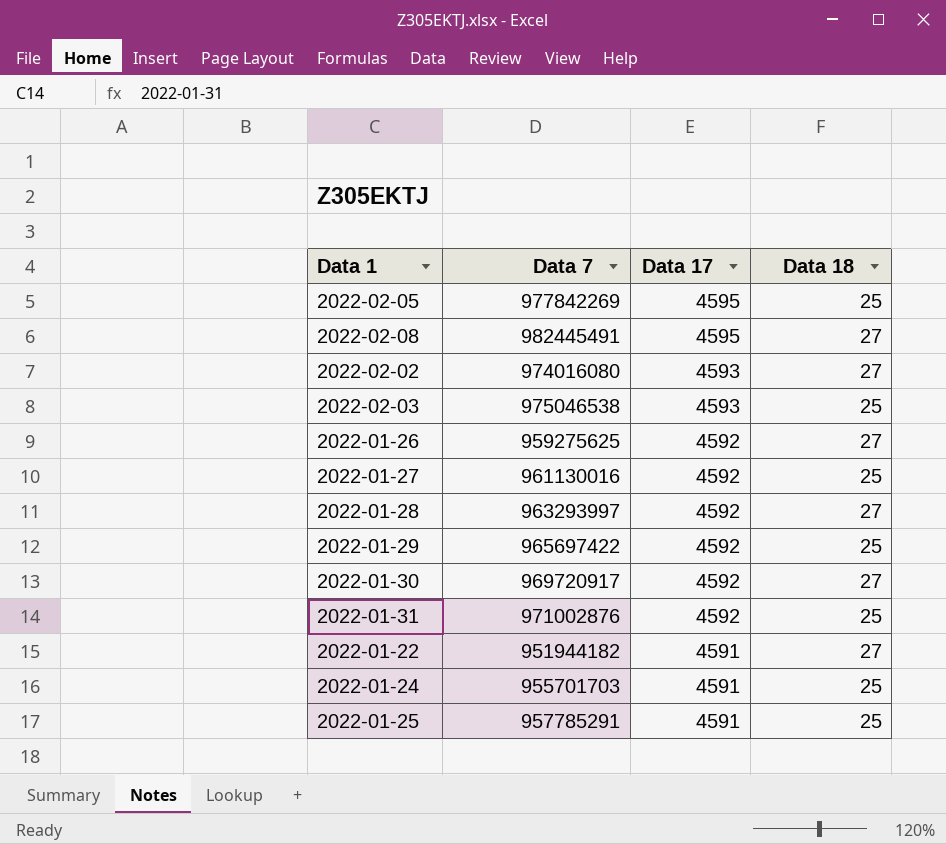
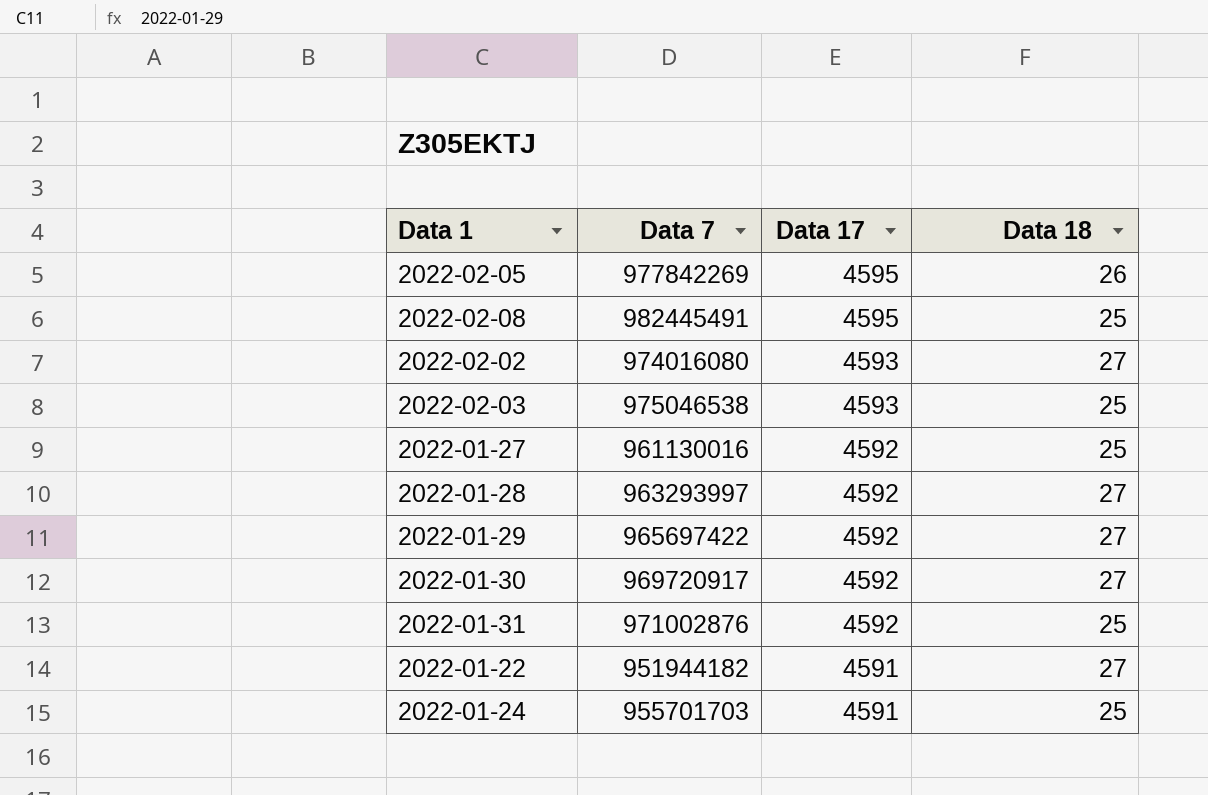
row 2022-01-26: 959275625 | 4592 | 27 -> none
row 2022-01-25: 957785291 | 4591 | 25 -> none
2022-02-05 | Data 18: 25 -> 26
2022-02-08 | Data 18: 27 -> 25
2022-01-29 | Data 18: 25 -> 27

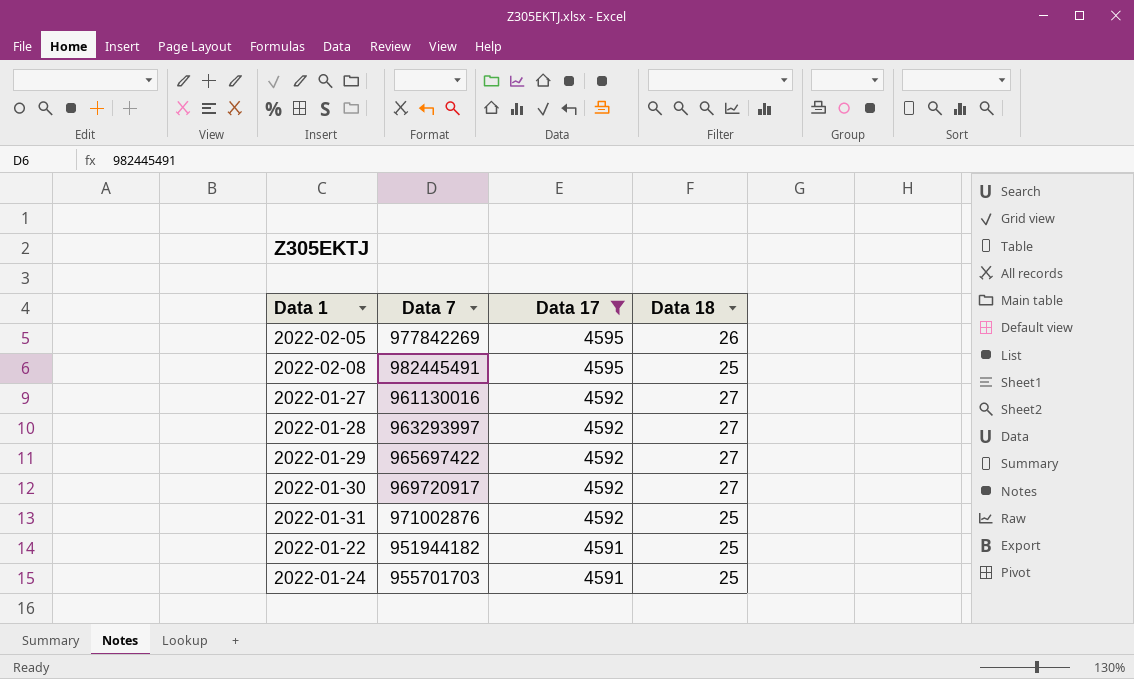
filter: none -> Data 17 != 4593
2022-01-27 | Data 18: 25 -> 27
2022-01-22 | Data 18: 27 -> 25

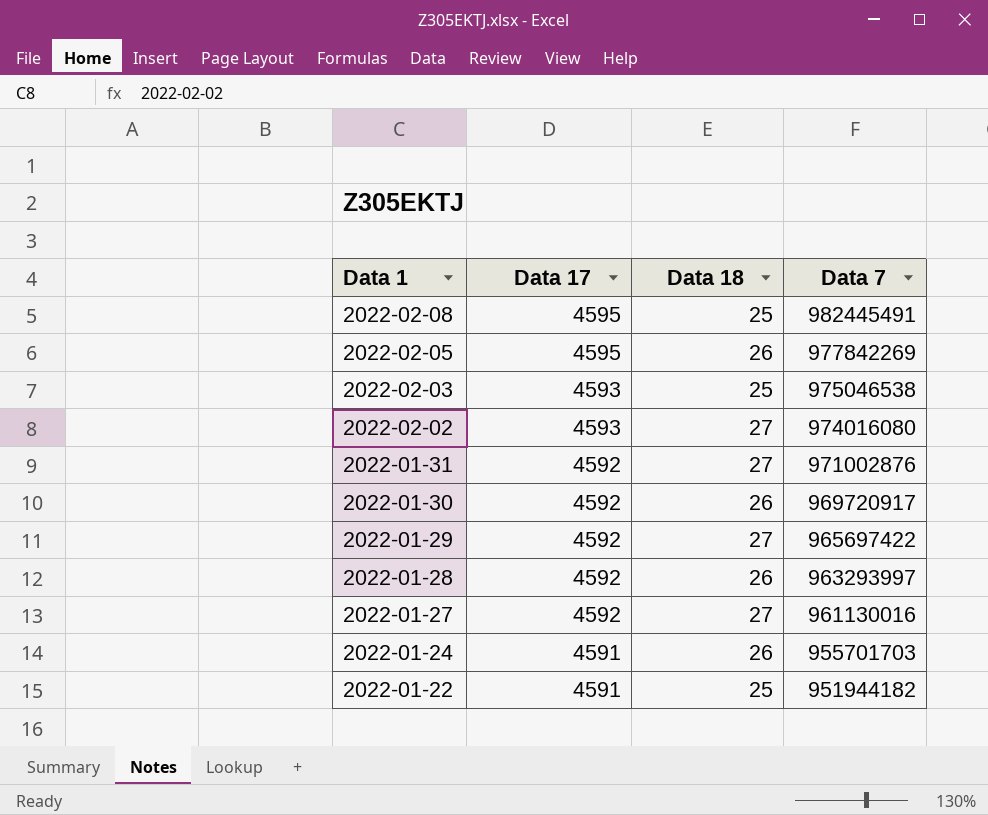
filter: Data 17 != 4593 -> none
row order: Data 17 descending -> Data 1 descending
column Data 7 | position: 2 -> 4
2022-01-31 | Data 18: 25 -> 27
2022-01-30 | Data 18: 27 -> 26
2022-01-28 | Data 18: 27 -> 26
2022-01-24 | Data 18: 25 -> 26

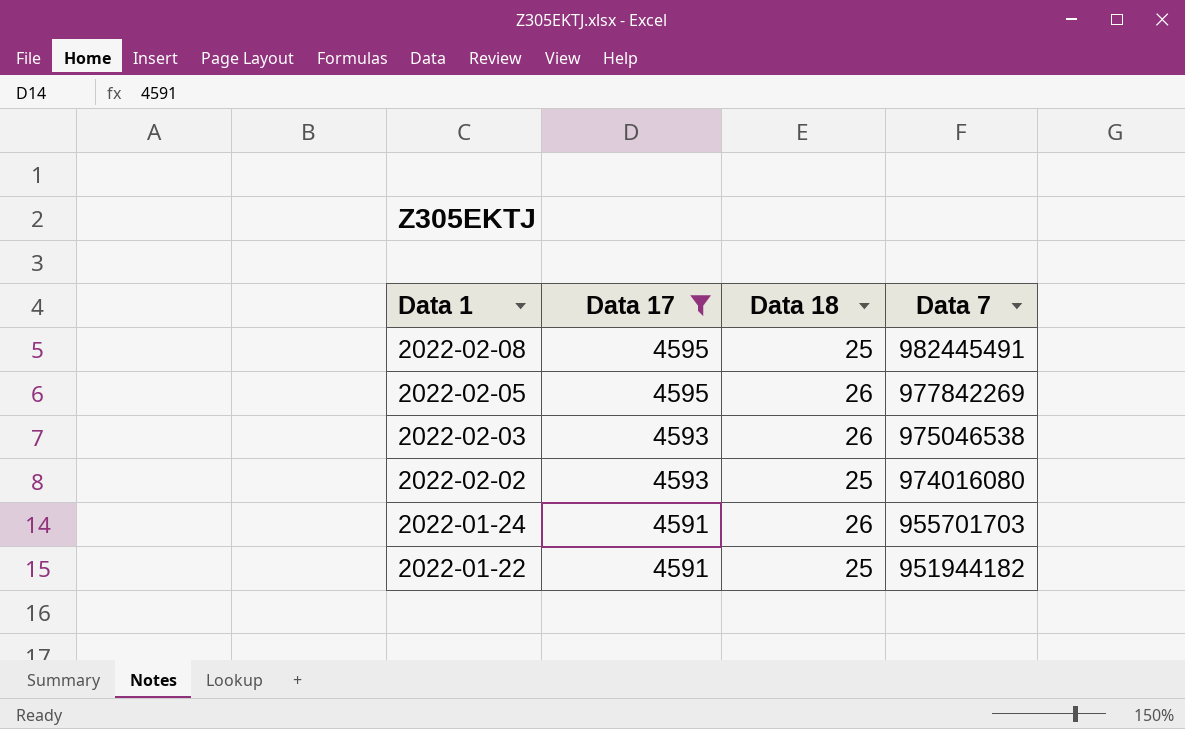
filter: none -> Data 17 != 4592
2022-02-03 | Data 18: 25 -> 26
2022-02-02 | Data 18: 27 -> 25

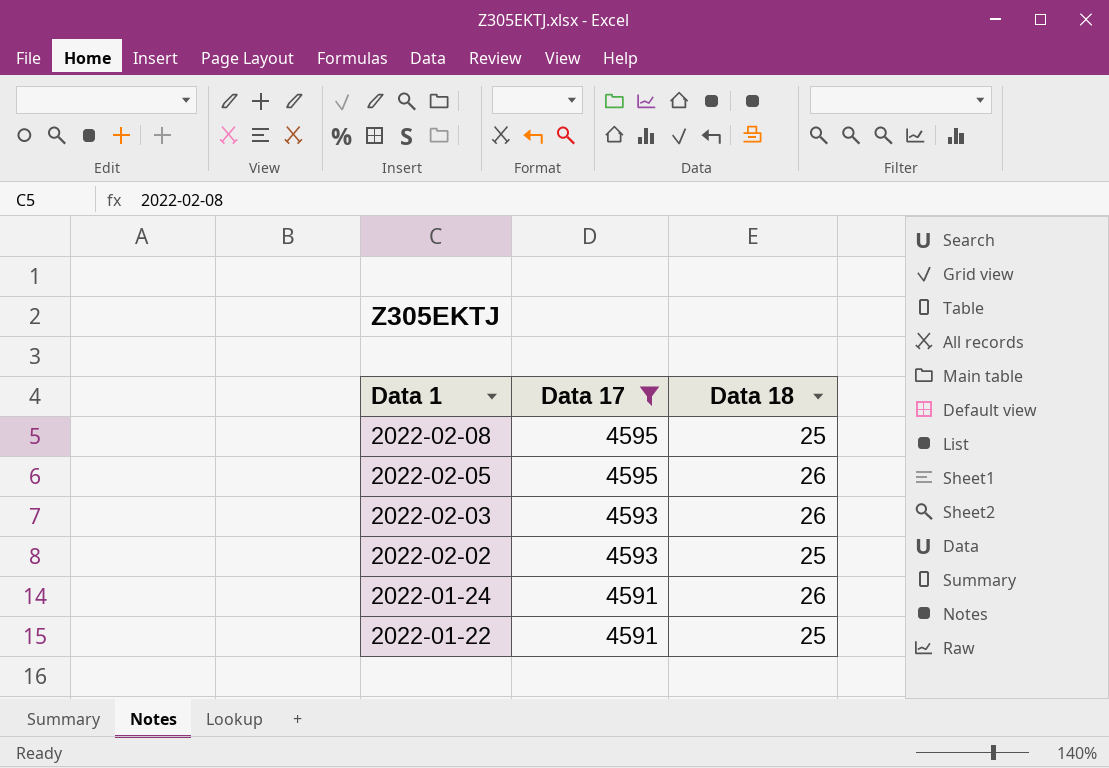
column Data 7 | position: 4 -> none

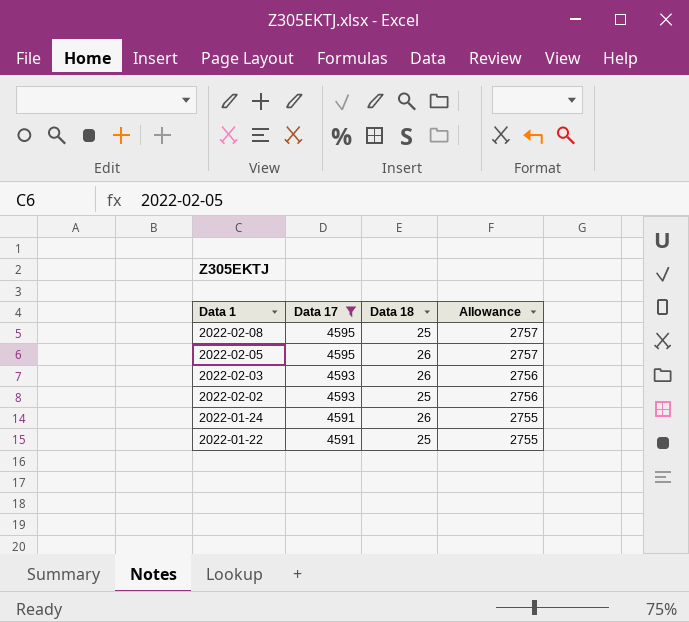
column Allowance | formula: none -> [Data 17] * 0.6

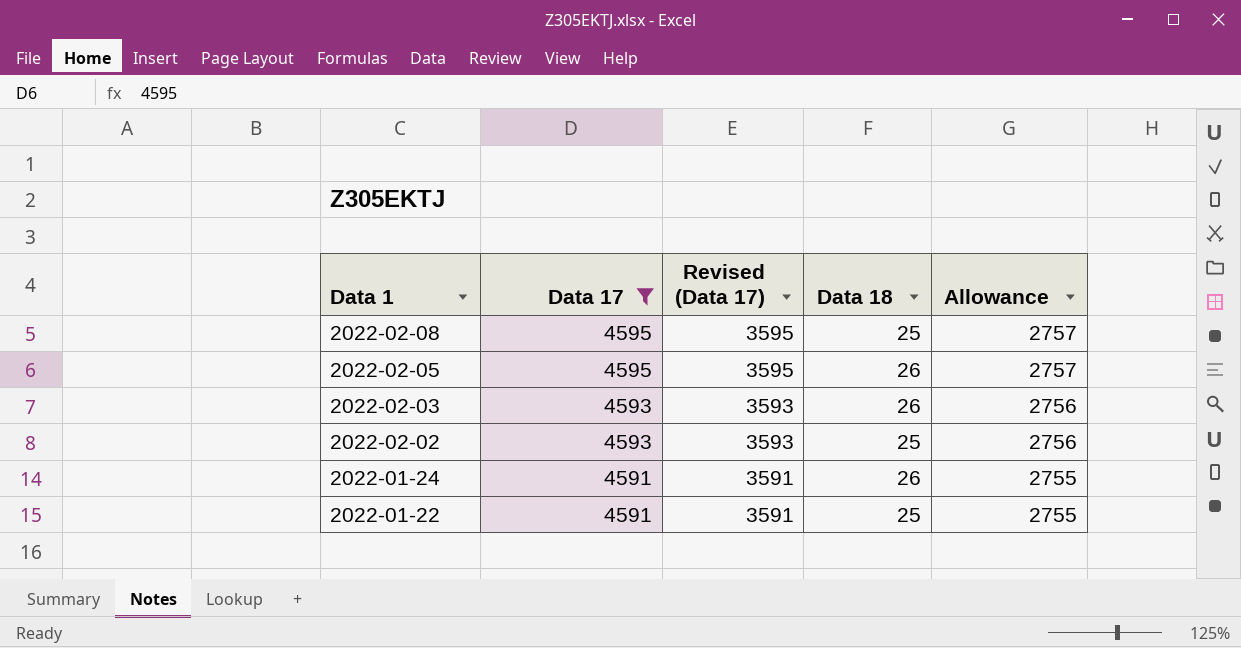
column Revised (Data 17) | formula: none -> [Data 17] - 1000

